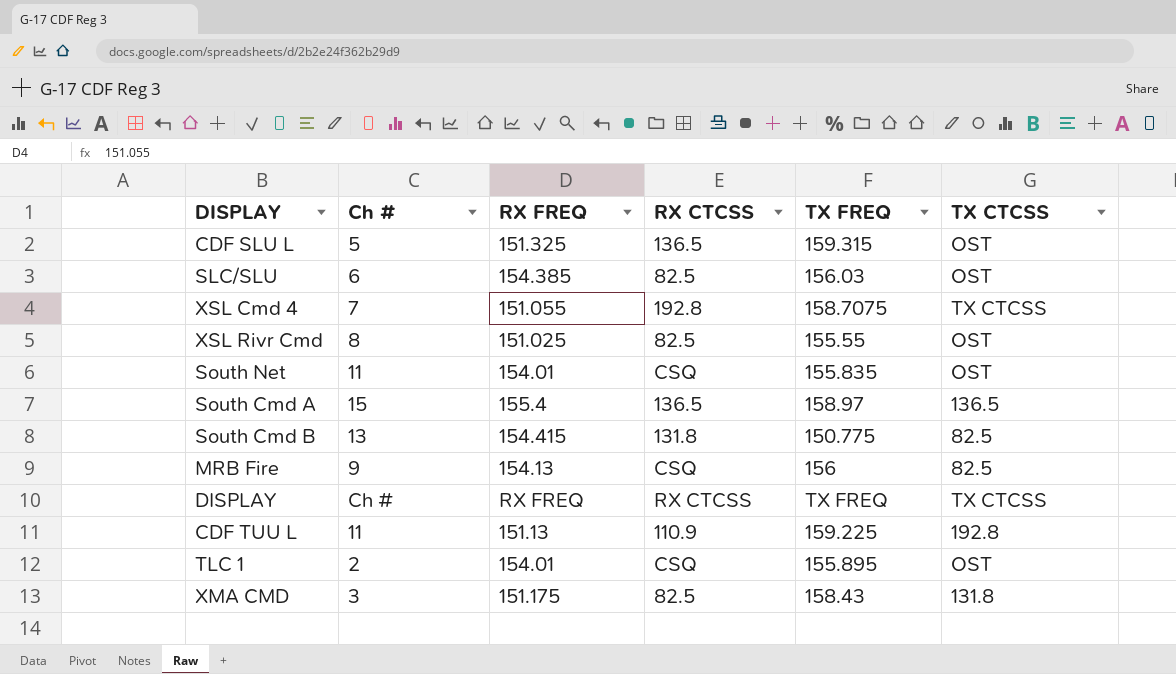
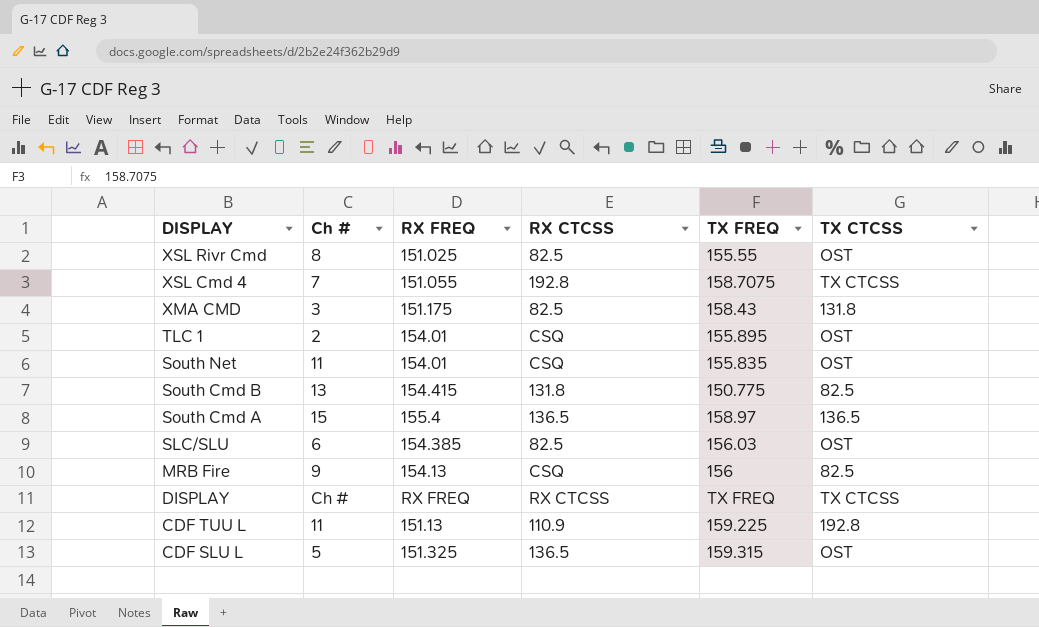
row order: none -> DISPLAY descending

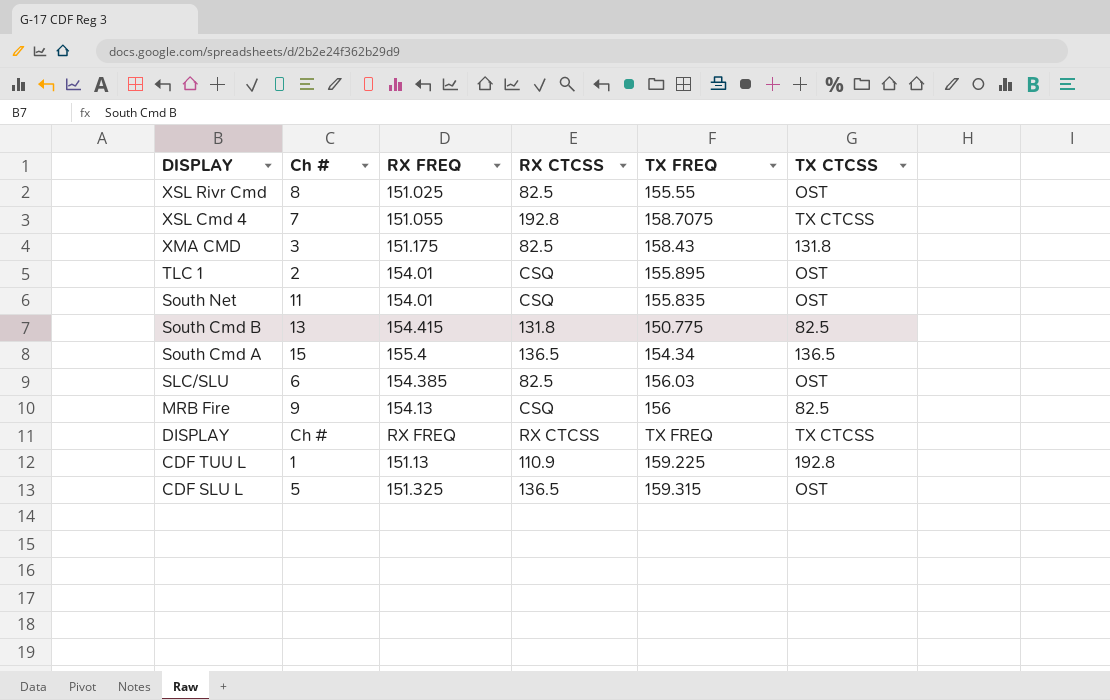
South Cmd A | TX FREQ: 158.97 -> 154.34
CDF TUU L | Ch #: 11 -> 1

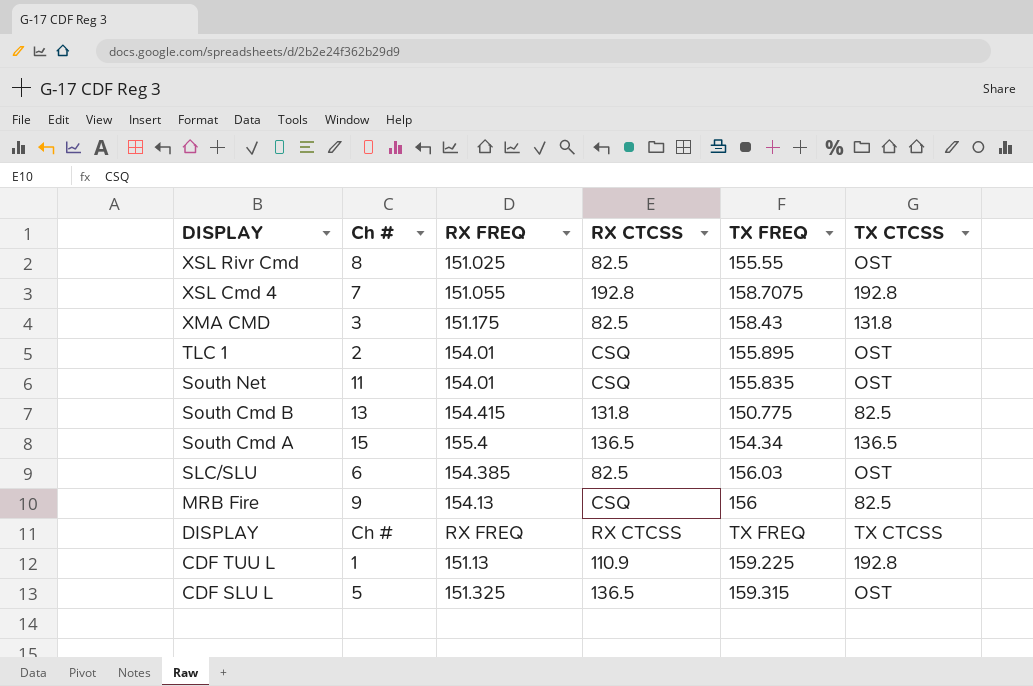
XSL Cmd 4 | TX CTCSS: TX CTCSS -> 192.8

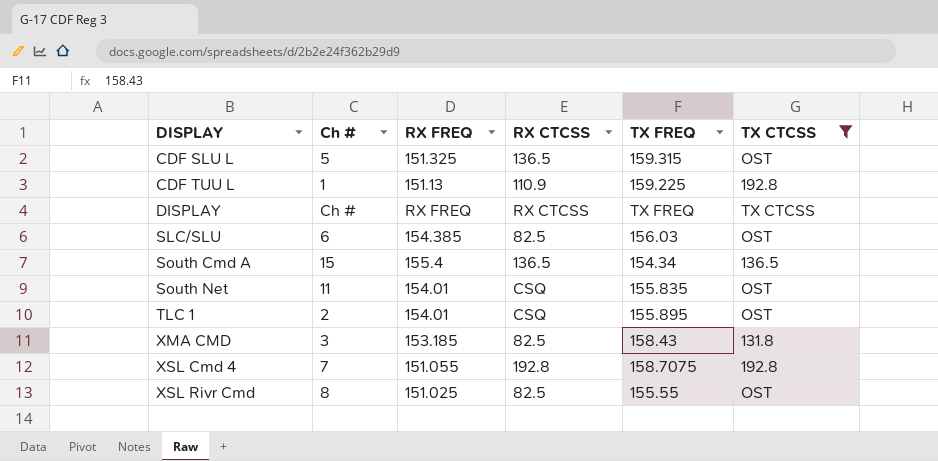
filter: none -> TX CTCSS != 82.5
row order: DISPLAY descending -> DISPLAY ascending
XMA CMD | RX FREQ: 151.175 -> 153.185

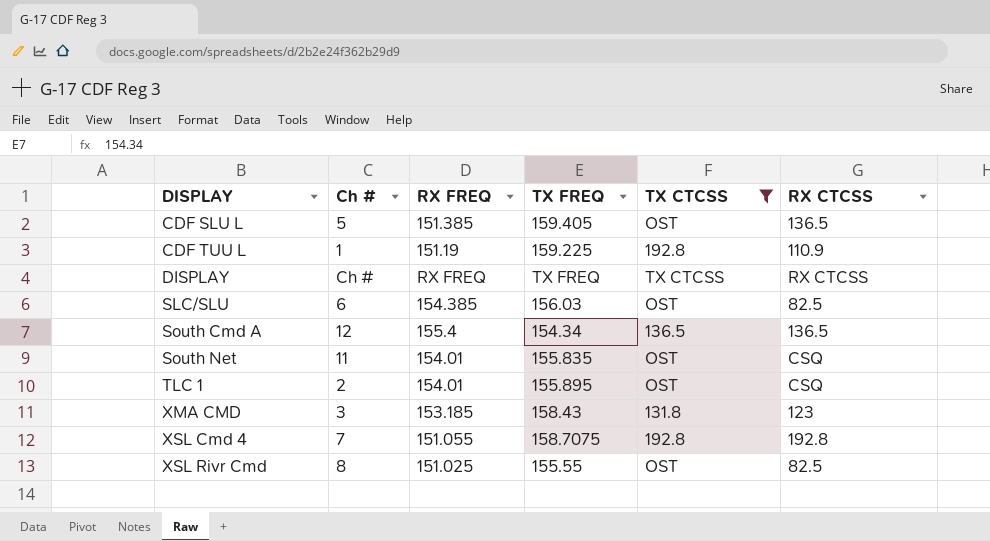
column RX CTCSS | position: 4 -> 6
CDF SLU L | RX FREQ: 151.325 -> 151.385
CDF SLU L | TX FREQ: 159.315 -> 159.405
CDF TUU L | RX FREQ: 151.13 -> 151.19
South Cmd A | Ch #: 15 -> 12
XMA CMD | RX CTCSS: 82.5 -> 123

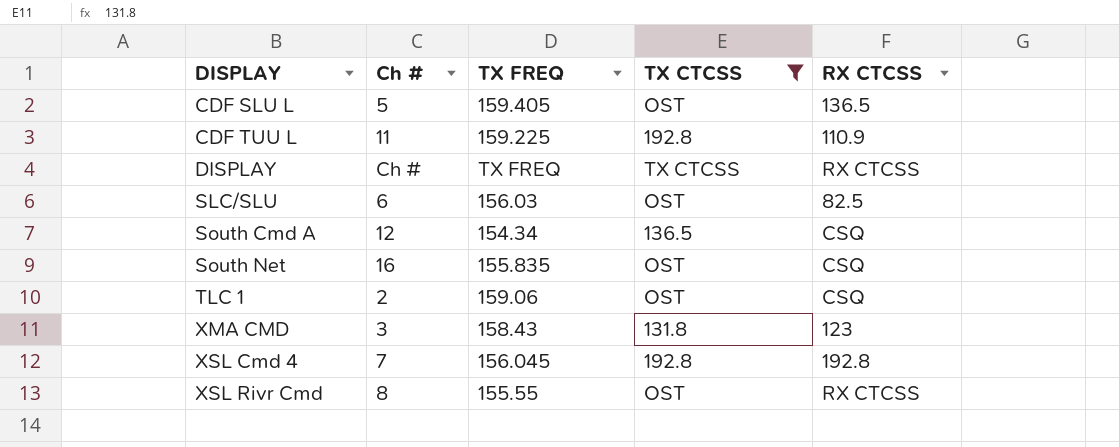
column RX FREQ | position: 3 -> none
CDF TUU L | Ch #: 1 -> 11
South Cmd A | RX CTCSS: 136.5 -> CSQ
South Net | Ch #: 11 -> 16
TLC 1 | TX FREQ: 155.895 -> 159.06
XSL Cmd 4 | TX FREQ: 158.7075 -> 156.045
XSL Rivr Cmd | RX CTCSS: 82.5 -> RX CTCSS

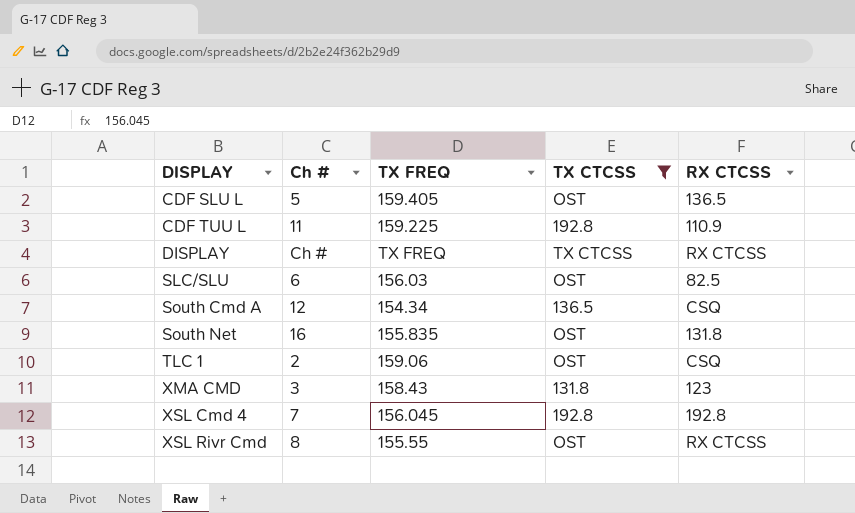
South Net | RX CTCSS: CSQ -> 131.8

